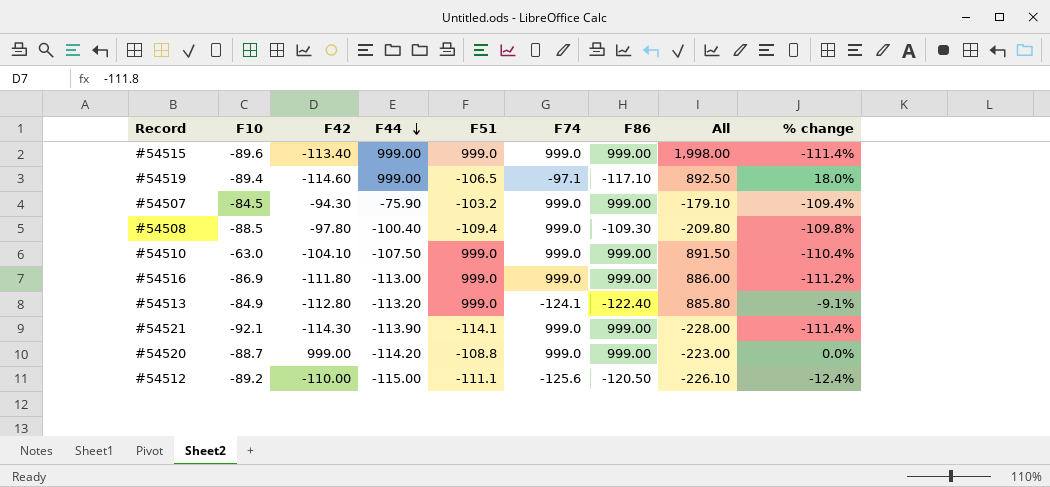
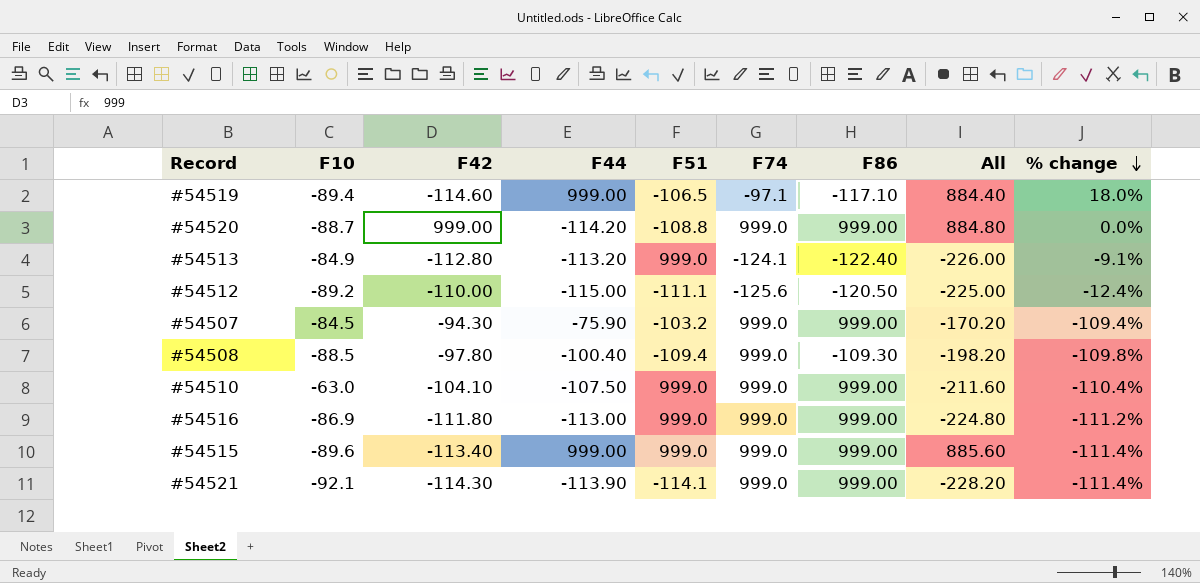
row order: F44 descending -> % change descending
column All | formula: [F44] + [F51] -> [F42] + [F44]

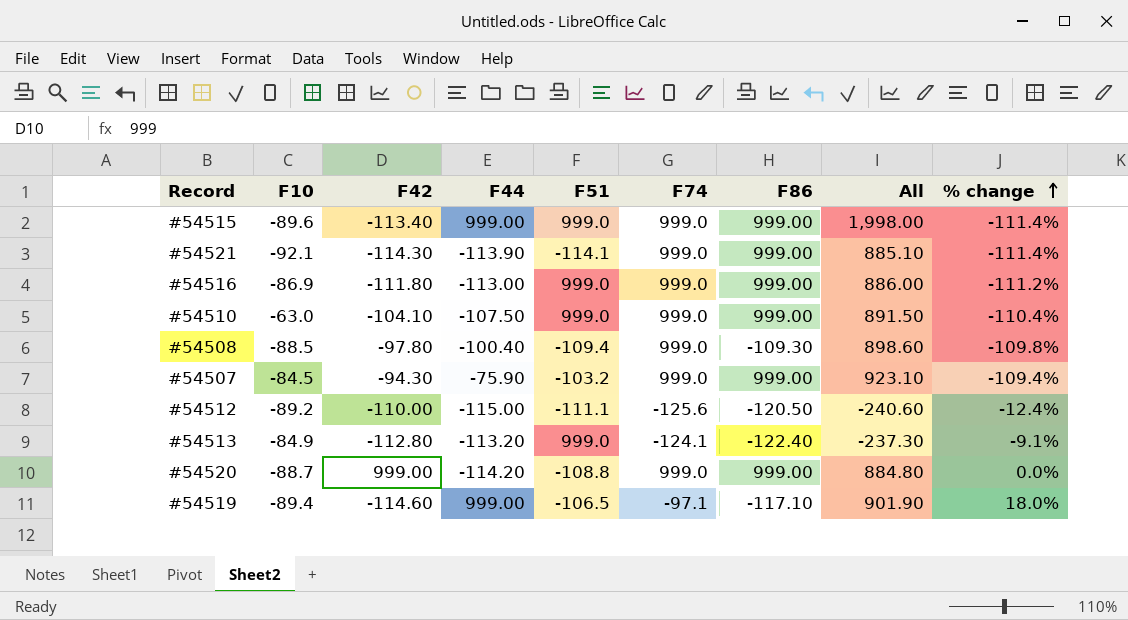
row order: % change descending -> % change ascending
column All | formula: [F42] + [F44] -> [F44] + [F74]

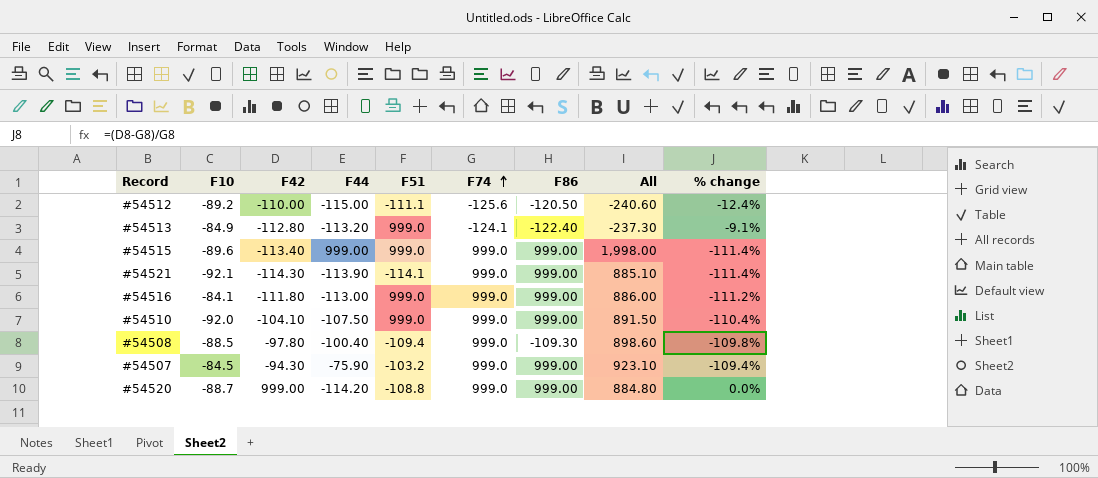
row order: % change ascending -> F74 ascending
row #54519: -89.4 | -114.60 | 999.00 | -106.5 | -97.1 | -117.10 | 901.90 | 18.0% -> none
#54516 | F10: -86.9 -> -84.1
#54510 | F10: -63.0 -> -92.0

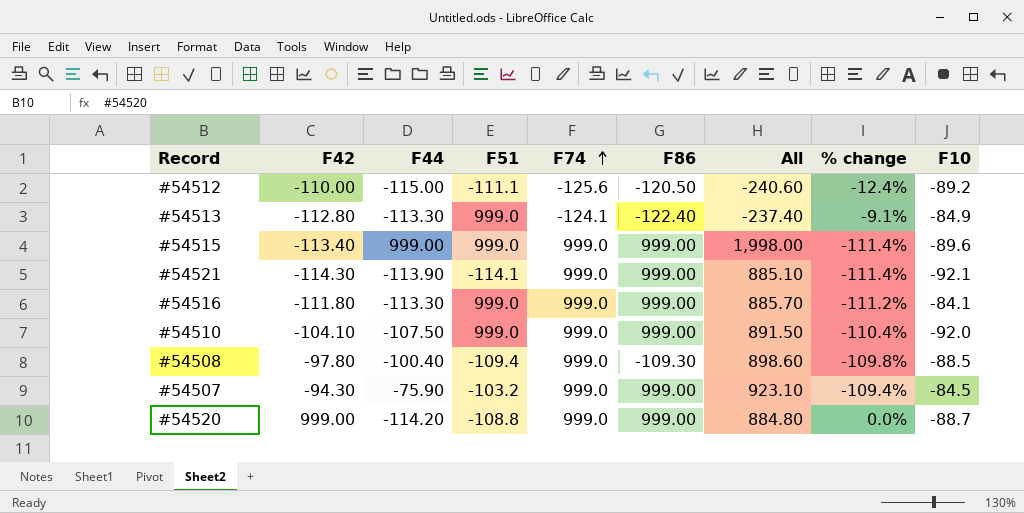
column F10 | position: 2 -> 9
#54513 | F44: -113.20 -> -113.30
#54513 | All: -237.30 -> -237.40
#54516 | F44: -113.00 -> -113.30
#54516 | All: 886.00 -> 885.70

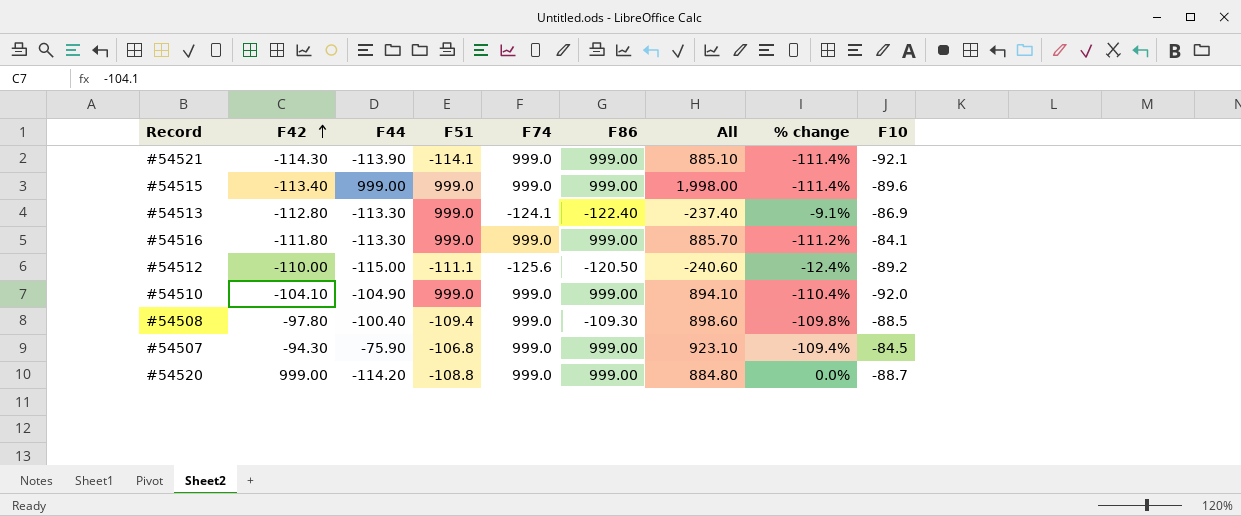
row order: F74 ascending -> F42 ascending
#54513 | F10: -84.9 -> -86.9
#54510 | F44: -107.50 -> -104.90
#54510 | All: 891.50 -> 894.10
#54507 | F51: -103.2 -> -106.8

